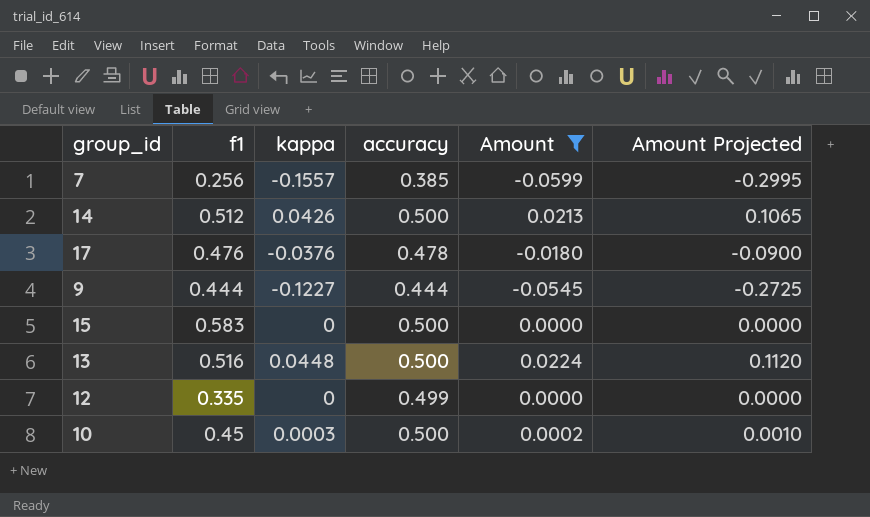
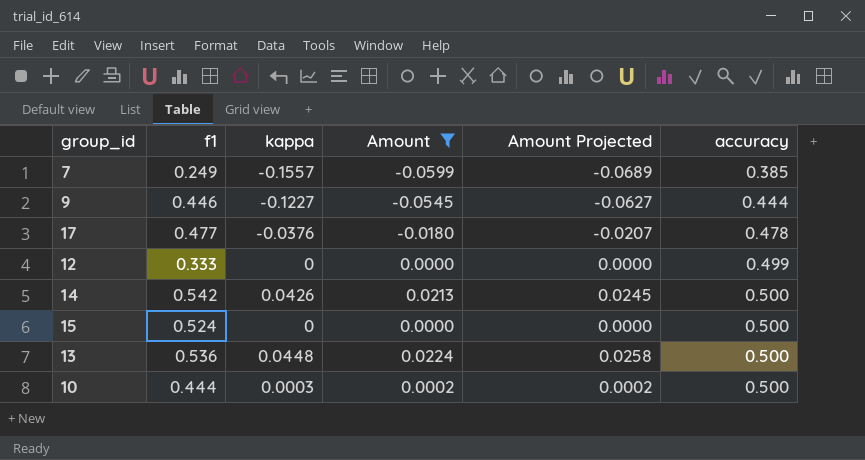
row order: none -> accuracy ascending
column Amount Projected | formula: [Amount] * 5 -> [Amount] * 1.15
column accuracy | position: 4 -> 6
7 | f1: 0.256 -> 0.249
9 | f1: 0.444 -> 0.446
17 | f1: 0.476 -> 0.477
12 | f1: 0.335 -> 0.333
14 | f1: 0.512 -> 0.542
15 | f1: 0.583 -> 0.524
13 | f1: 0.516 -> 0.536
10 | f1: 0.45 -> 0.444

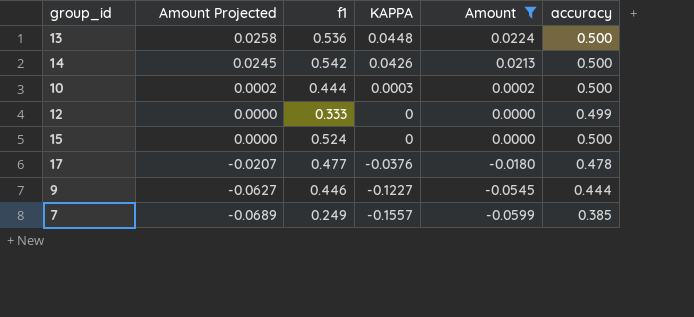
row order: accuracy ascending -> Amount Projected descending
column Amount Projected | position: 5 -> 2
column name: kappa -> KAPPA

